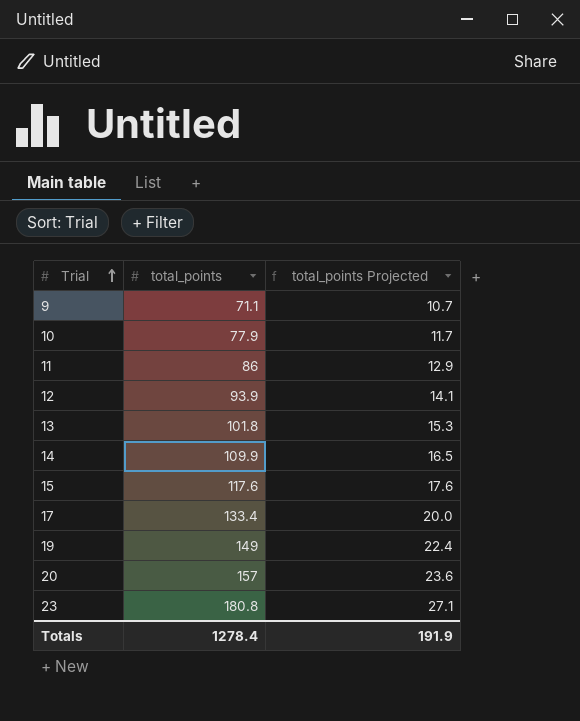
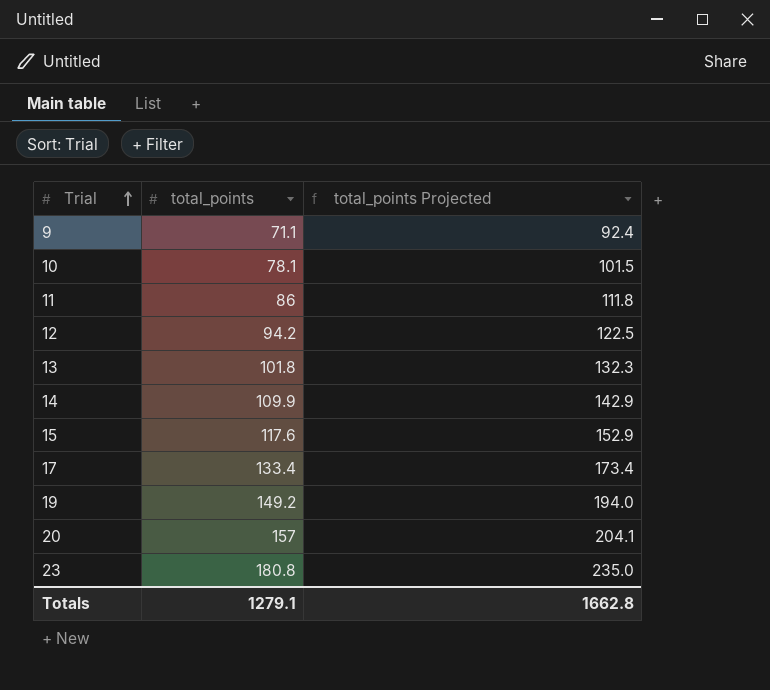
column total_points Projected | formula: [total_points] * 0.15 -> [total_points] * 1.3
10 | total_points: 77.9 -> 78.1
12 | total_points: 93.9 -> 94.2
19 | total_points: 149 -> 149.2
Totals | total_points: 1278.4 -> 1279.1
Totals | total_points Projected: 191.9 -> 1662.8

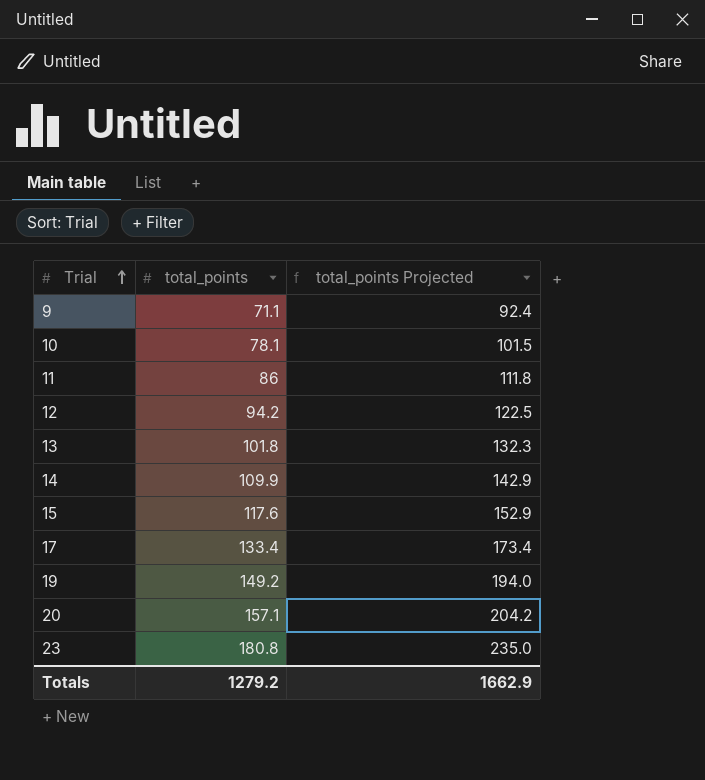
20 | total_points: 157 -> 157.1
20 | total_points Projected: 204.1 -> 204.2
Totals | total_points: 1279.1 -> 1279.2
Totals | total_points Projected: 1662.8 -> 1662.9

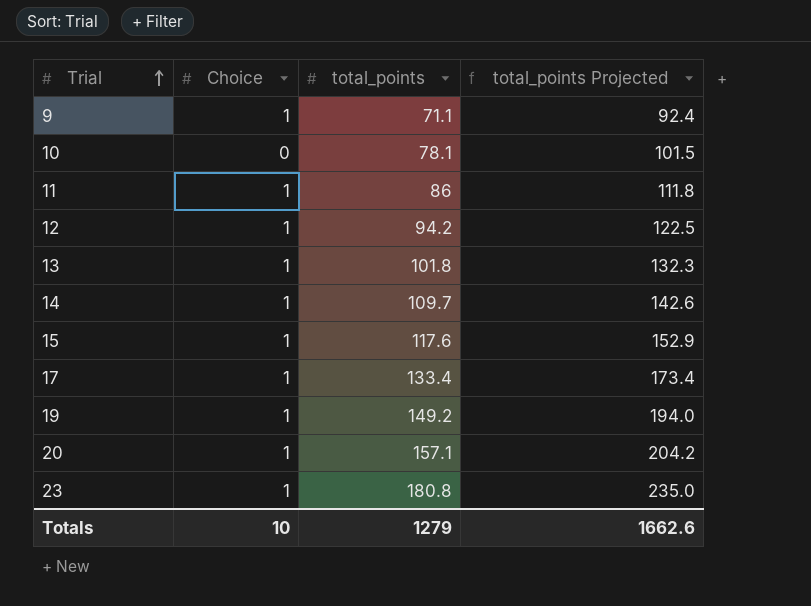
column Choice | position: none -> 2
14 | total_points: 109.9 -> 109.7
14 | total_points Projected: 142.9 -> 142.6
Totals | total_points: 1279.2 -> 1279
Totals | total_points Projected: 1662.9 -> 1662.6

